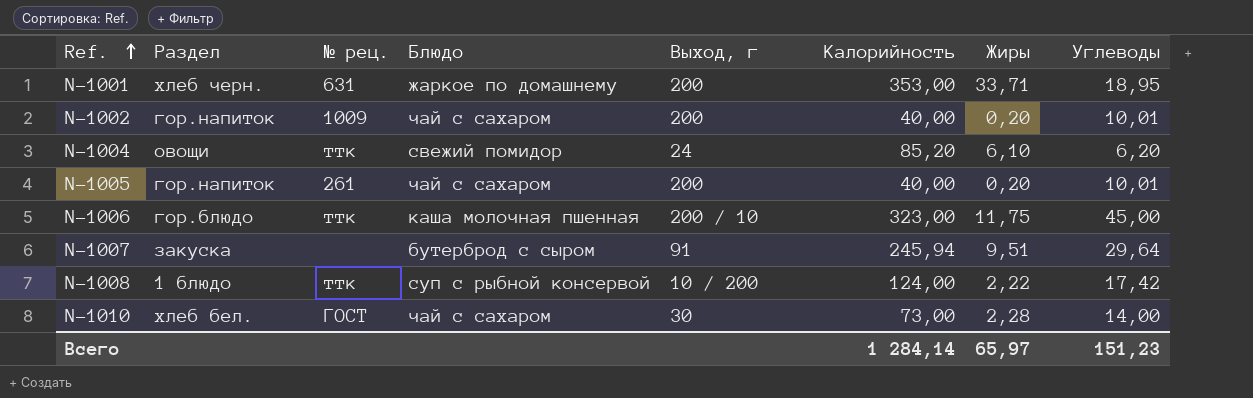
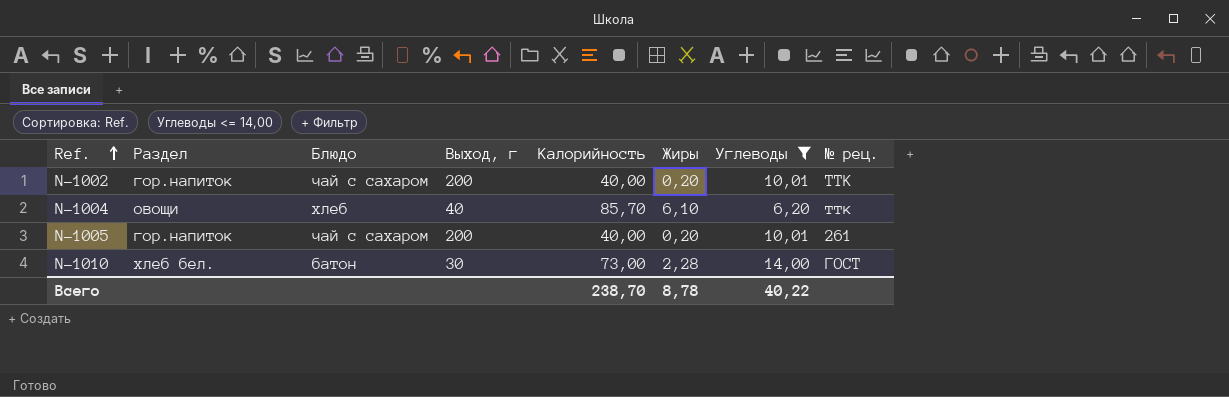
filter: none -> Углеводы <= 14,00
column № рец. | position: 3 -> 8
N-1002 | № рец.: 1009 -> ТТК
N-1004 | Блюдо: свежий помидор -> хлеб
N-1004 | Выход, г: 24 -> 40
N-1004 | Калорийность: 85,20 -> 85,70
N-1010 | Блюдо: чай с сахаром -> батон
Всего | Калорийность: 1 284,14 -> 238,70
Всего | Жиры: 65,97 -> 8,78
Всего | Углеводы: 151,23 -> 40,22

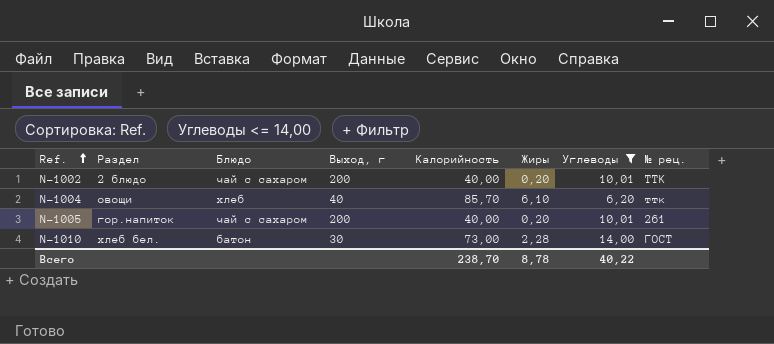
N-1002 | Раздел: гор.напиток -> 2 блюдо

